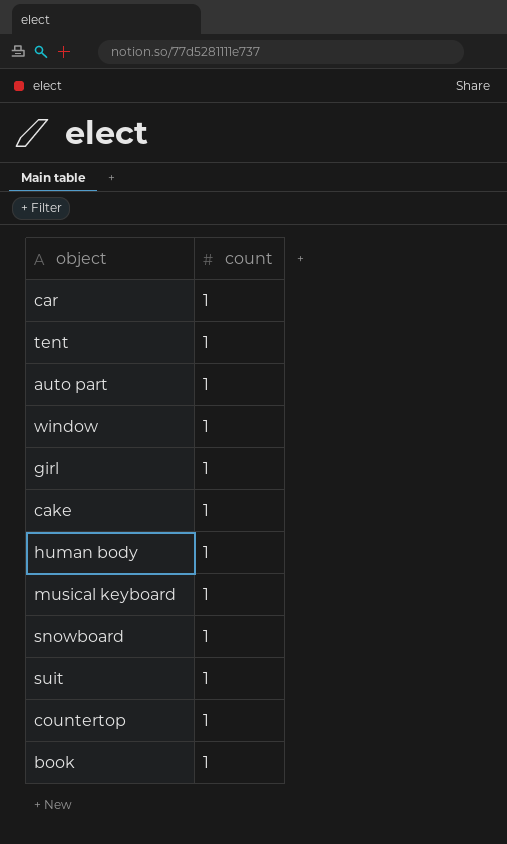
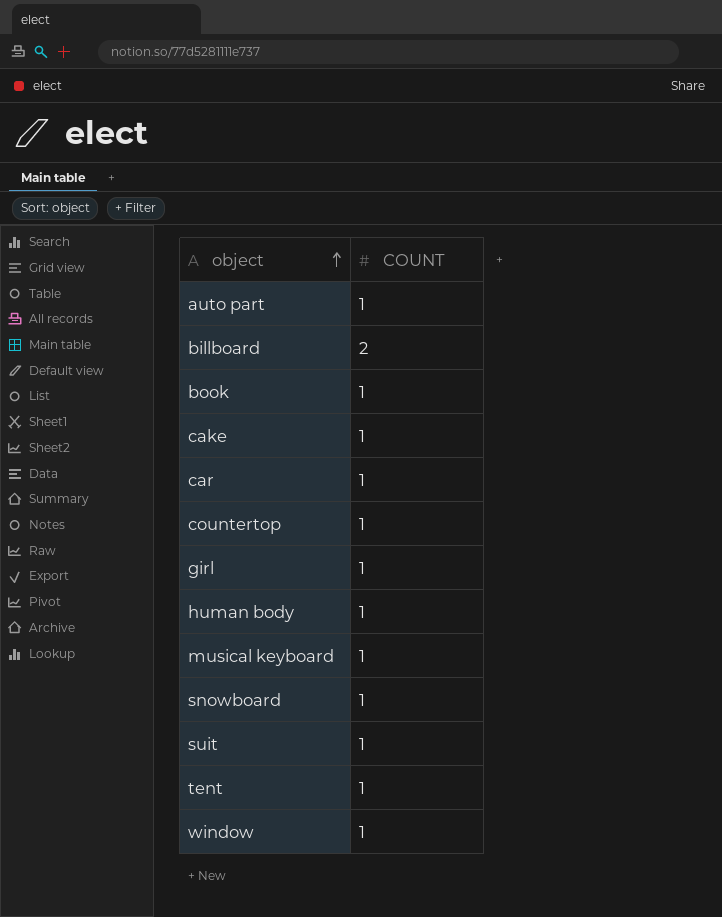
row order: none -> object ascending
column name: count -> COUNT
row billboard: none -> 2

